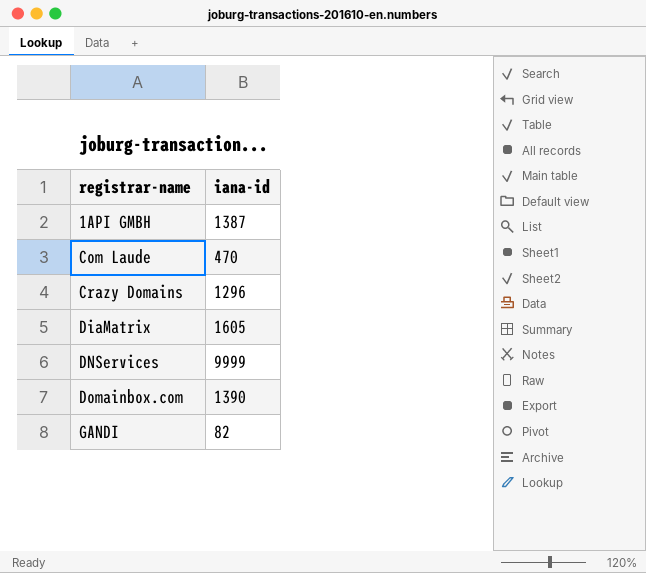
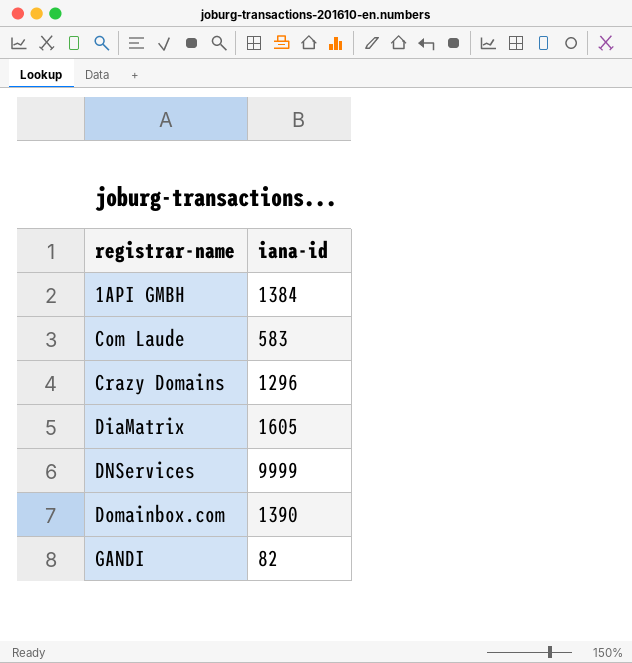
1API GMBH | iana-id: 1387 -> 1384
Com Laude | iana-id: 470 -> 583

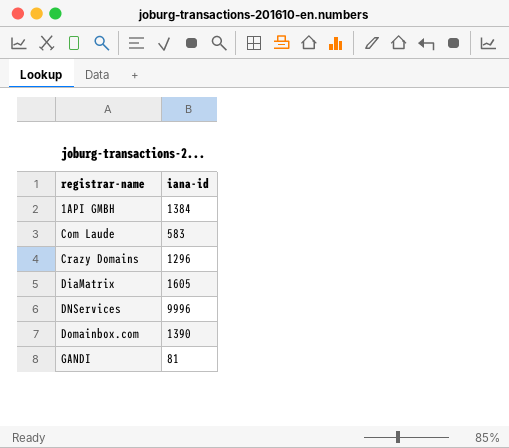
DNServices | iana-id: 9999 -> 9996
GANDI | iana-id: 82 -> 81

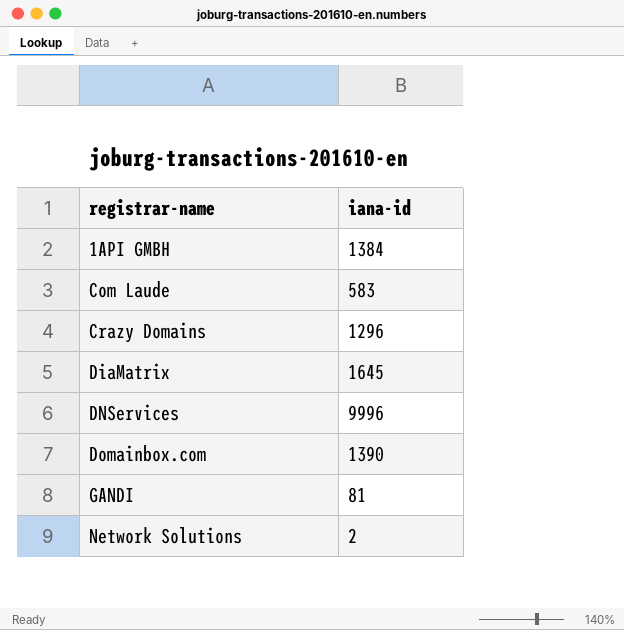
DiaMatrix | iana-id: 1605 -> 1645
row Network Solutions: none -> 2

